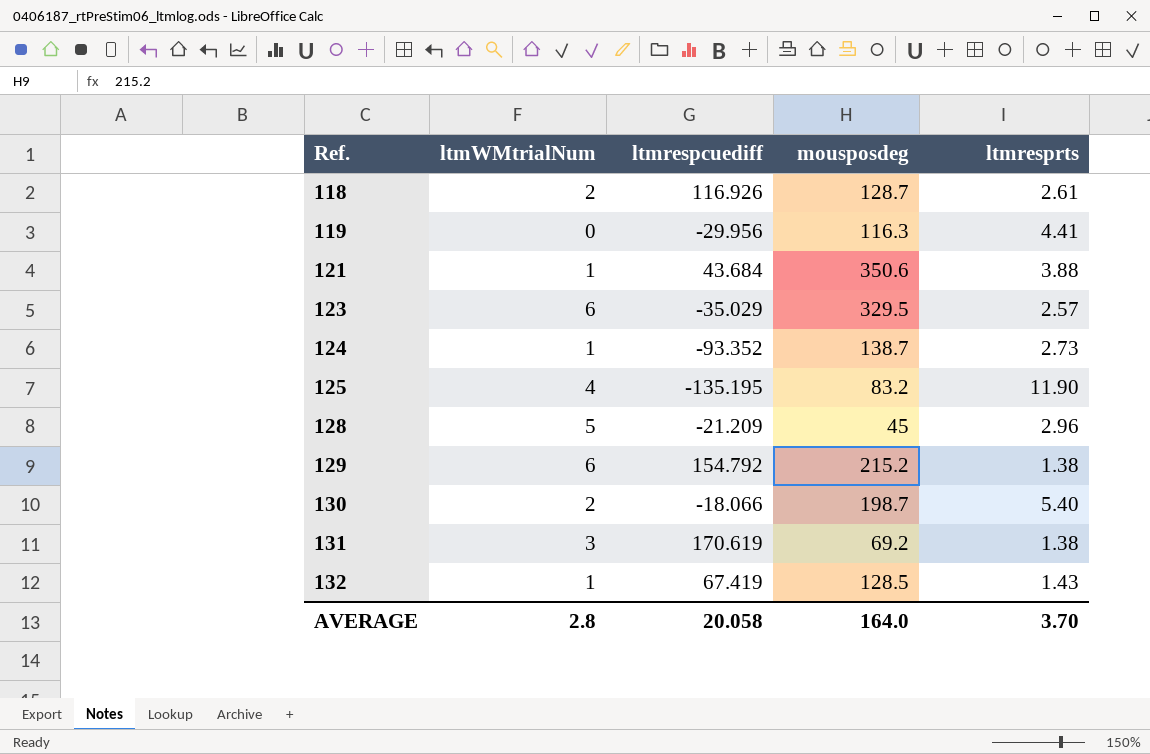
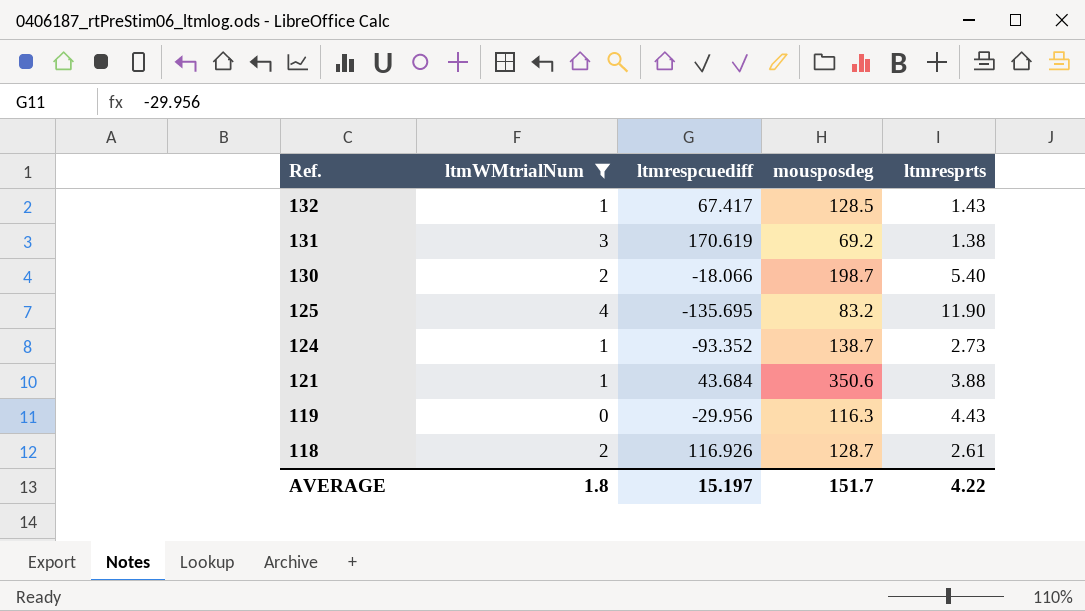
filter: none -> ltmWMtrialNum <= 4
row order: Ref. ascending -> Ref. descending
132 | ltmrespcuediff: 67.419 -> 67.417
125 | ltmrespcuediff: -135.195 -> -135.695
119 | ltmresprts: 4.41 -> 4.43
AVERAGE | ltmWMtrialNum: 2.8 -> 1.8
AVERAGE | ltmrespcuediff: 20.058 -> 15.197
AVERAGE | mousposdeg: 164.0 -> 151.7
AVERAGE | ltmresprts: 3.70 -> 4.22

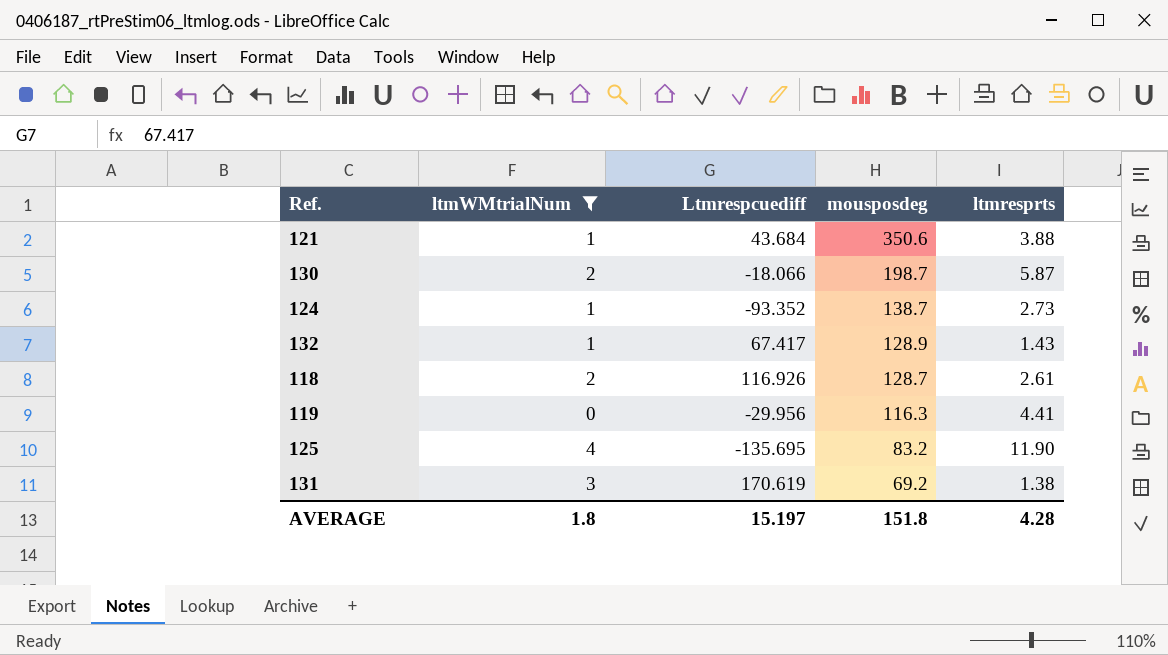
row order: Ref. descending -> mousposdeg descending
column name: ltmrespcuediff -> Ltmrespcuediff
130 | ltmresprts: 5.40 -> 5.87
132 | mousposdeg: 128.5 -> 128.9
119 | ltmresprts: 4.43 -> 4.41
AVERAGE | mousposdeg: 151.7 -> 151.8
AVERAGE | ltmresprts: 4.22 -> 4.28

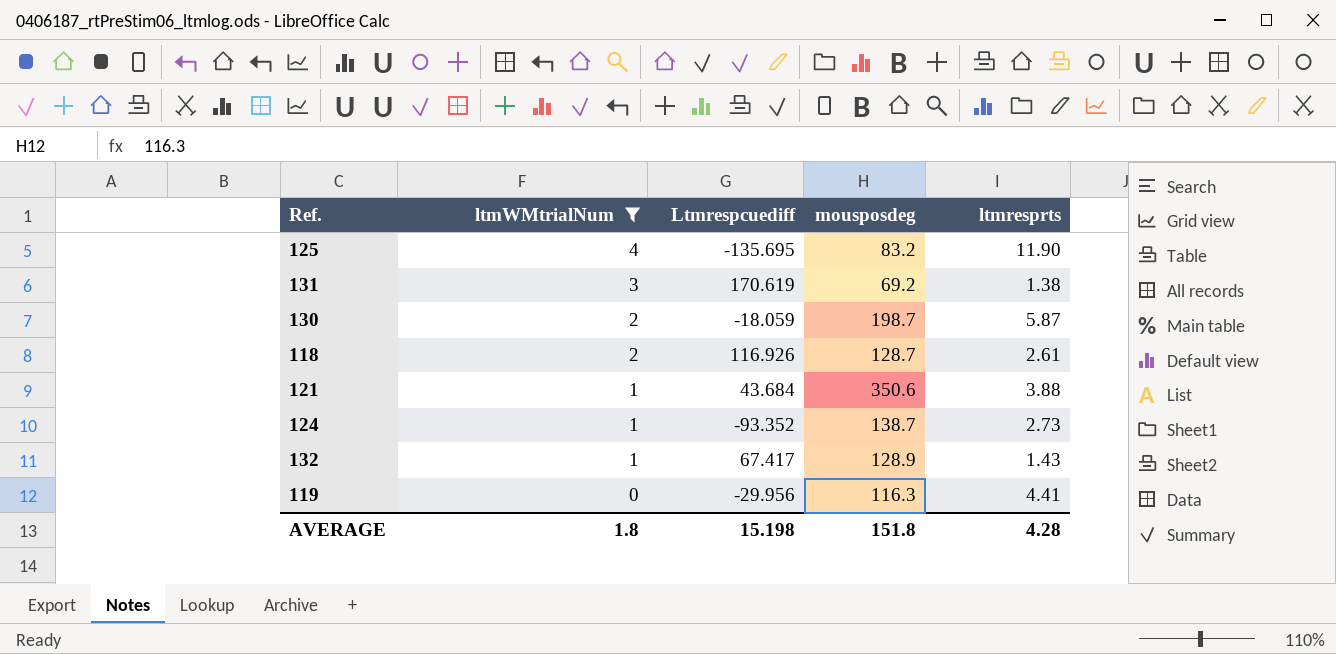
row order: mousposdeg descending -> ltmWMtrialNum descending
130 | Ltmrespcuediff: -18.066 -> -18.059
AVERAGE | Ltmrespcuediff: 15.197 -> 15.198

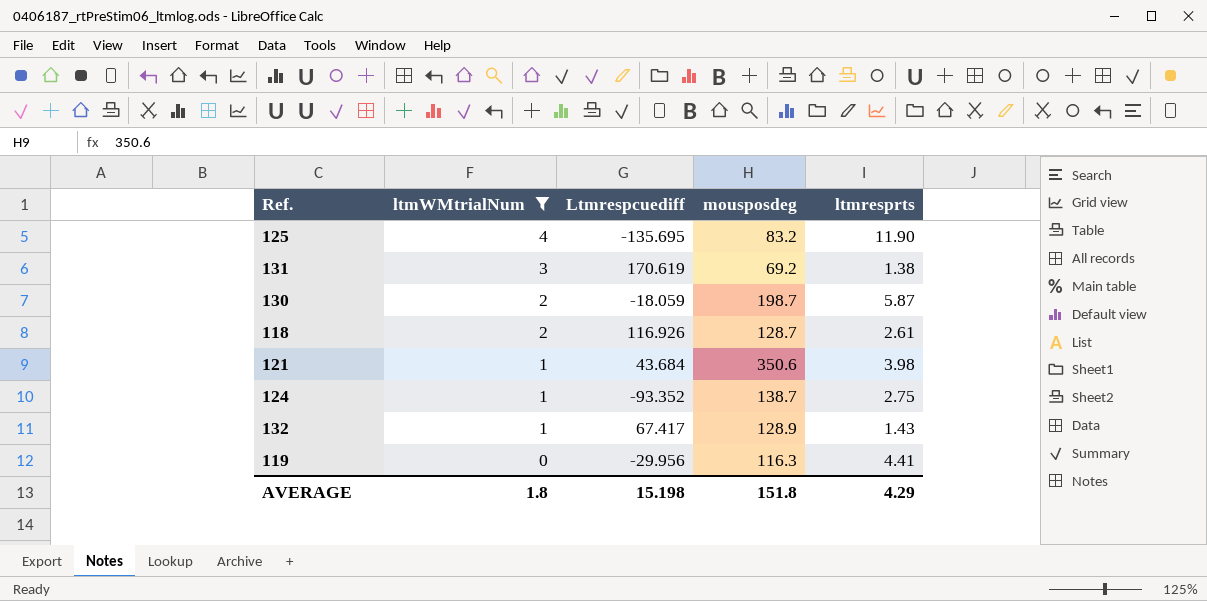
121 | ltmresprts: 3.88 -> 3.98
124 | ltmresprts: 2.73 -> 2.75
AVERAGE | ltmresprts: 4.28 -> 4.29

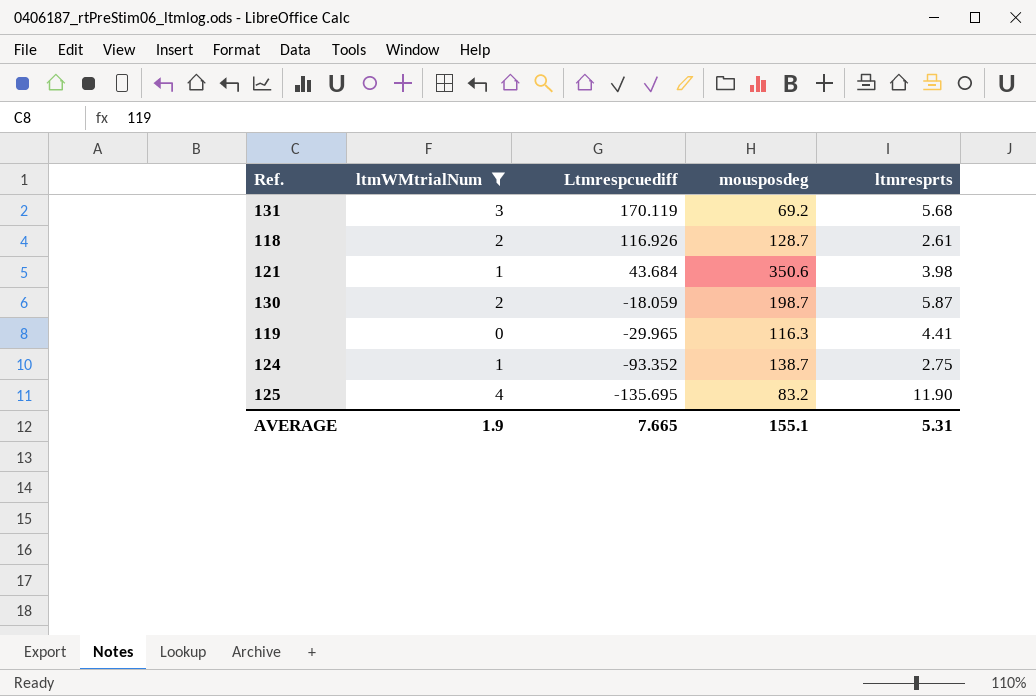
row order: ltmWMtrialNum descending -> Ltmrespcuediff descending
row 132: 1 | 67.417 | 128.9 | 1.43 -> none
131 | Ltmrespcuediff: 170.619 -> 170.119
131 | ltmresprts: 1.38 -> 5.68
119 | Ltmrespcuediff: -29.956 -> -29.965
AVERAGE | ltmWMtrialNum: 1.8 -> 1.9
AVERAGE | Ltmrespcuediff: 15.198 -> 7.665
AVERAGE | mousposdeg: 151.8 -> 155.1
AVERAGE | ltmresprts: 4.29 -> 5.31

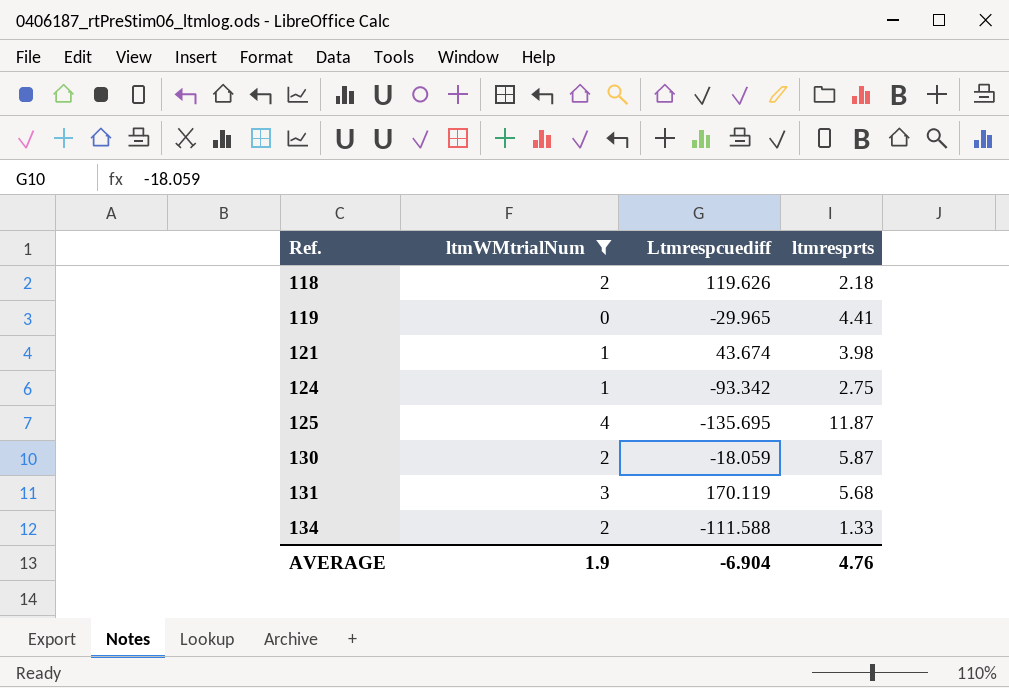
row order: Ltmrespcuediff descending -> Ref. ascending
column mousposdeg | position: 4 -> none
118 | Ltmrespcuediff: 116.926 -> 119.626
118 | ltmresprts: 2.61 -> 2.18
121 | Ltmrespcuediff: 43.684 -> 43.674
124 | Ltmrespcuediff: -93.352 -> -93.342
125 | ltmresprts: 11.90 -> 11.87
row 134: none -> 2 | -111.588 | 1.33
AVERAGE | Ltmrespcuediff: 7.665 -> -6.904
AVERAGE | ltmresprts: 5.31 -> 4.76

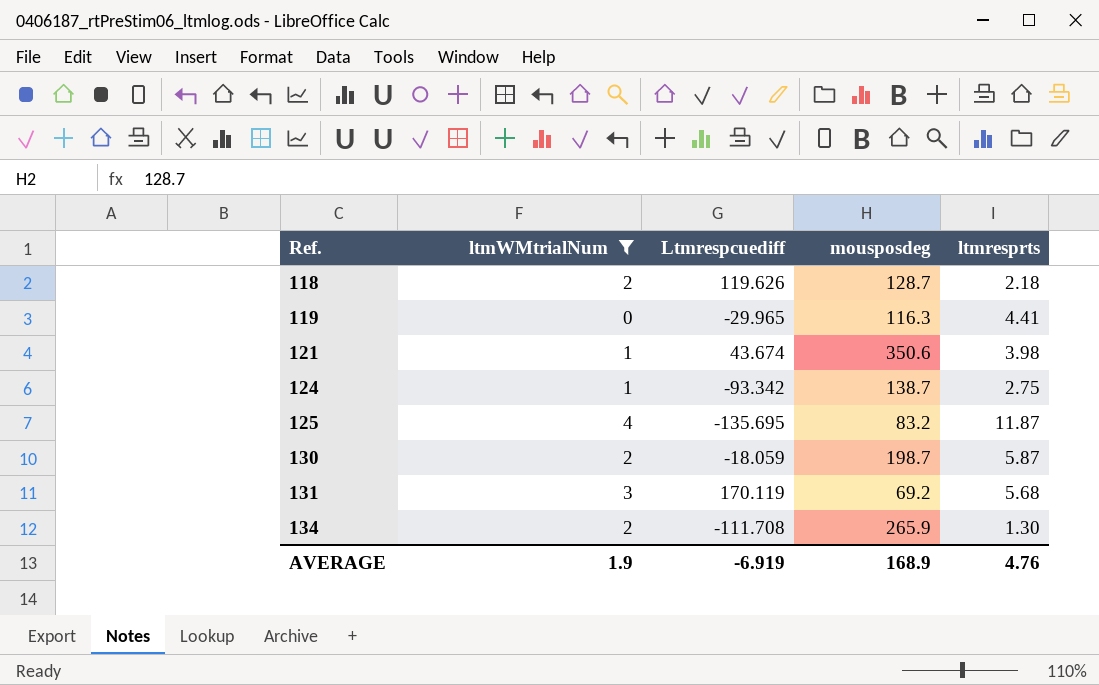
column mousposdeg | position: none -> 4
134 | Ltmrespcuediff: -111.588 -> -111.708
134 | ltmresprts: 1.33 -> 1.30
AVERAGE | Ltmrespcuediff: -6.904 -> -6.919

